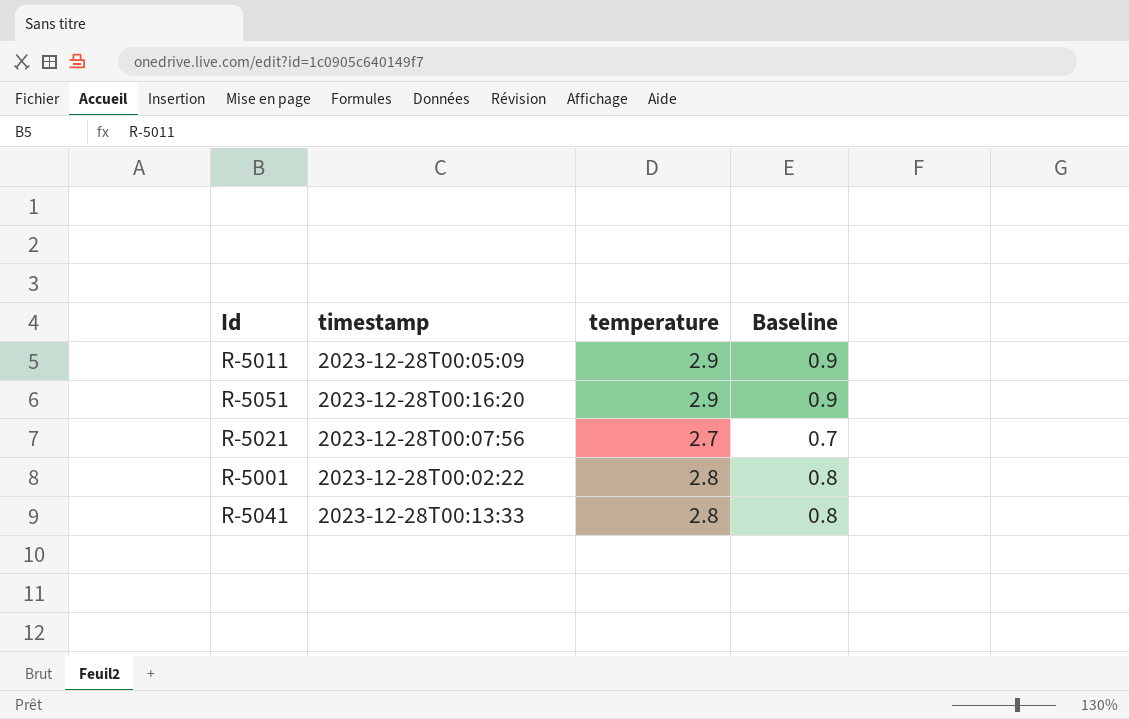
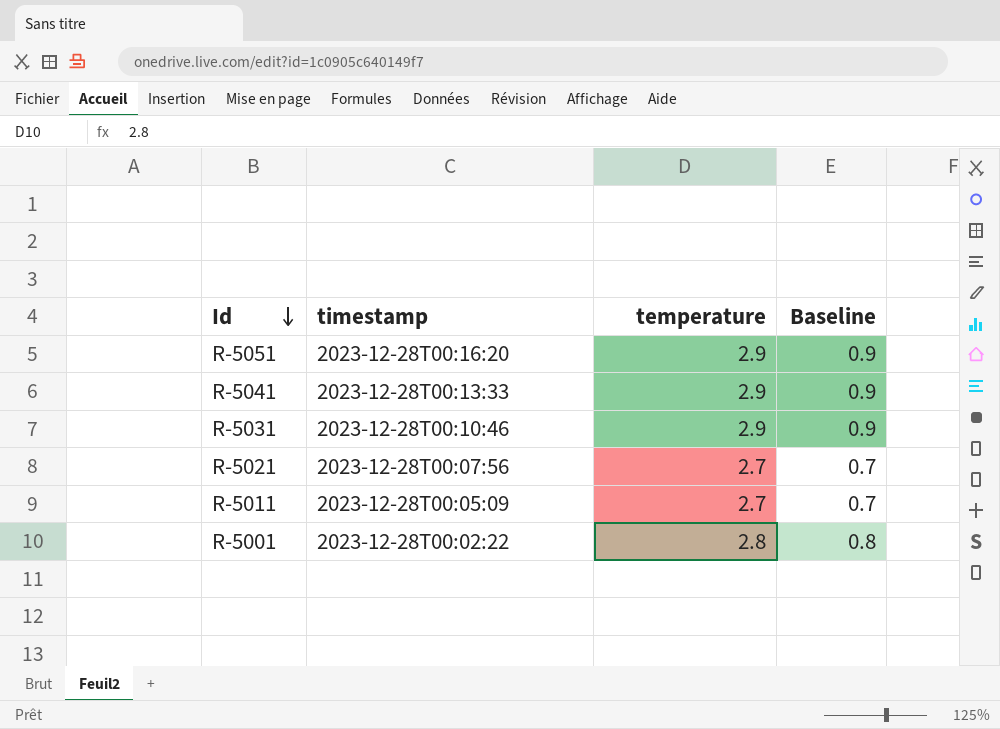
row order: none -> Id descending
R-5041 | temperature: 2.8 -> 2.9
R-5041 | Baseline: 0.8 -> 0.9
row R-5031: none -> 2023-12-28T00:10:46 | 2.9 | 0.9
R-5011 | temperature: 2.9 -> 2.7
R-5011 | Baseline: 0.9 -> 0.7

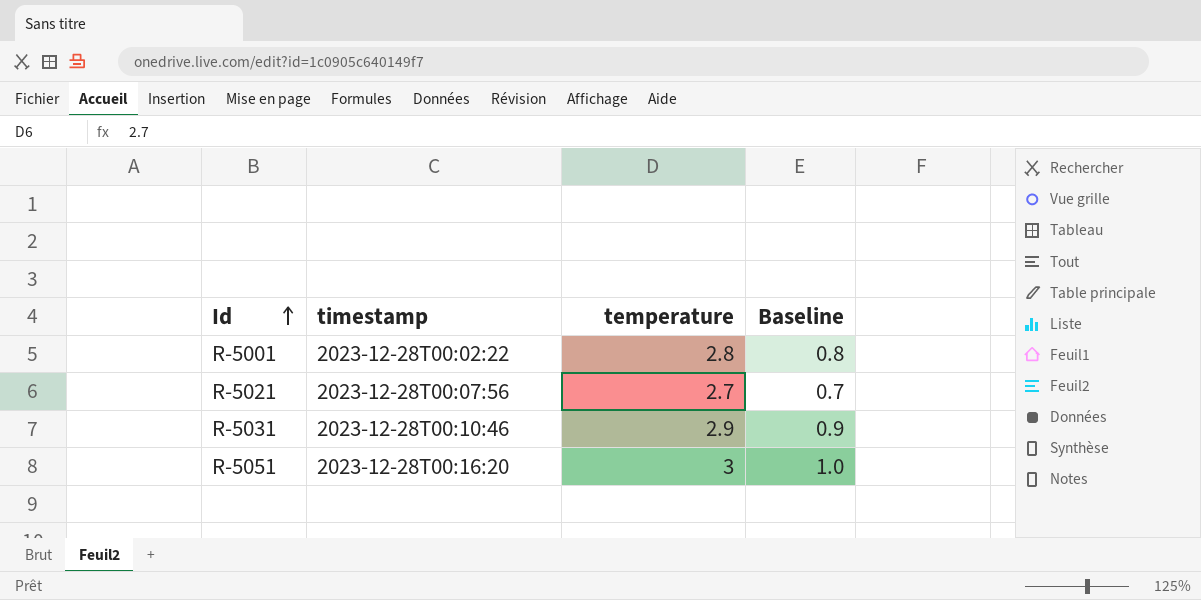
row order: Id descending -> Id ascending
row R-5041: 2023-12-28T00:13:33 | 2.9 | 0.9 -> none
row R-5011: 2023-12-28T00:05:09 | 2.7 | 0.7 -> none
R-5051 | temperature: 2.9 -> 3
R-5051 | Baseline: 0.9 -> 1.0

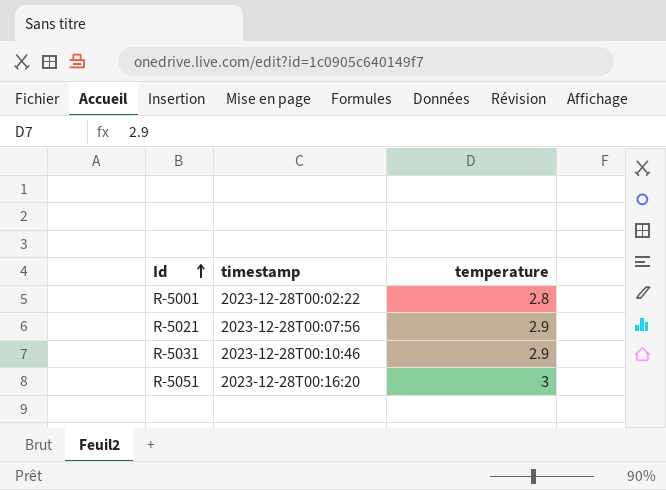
column Baseline | formula: [temperature] - 2 -> none
R-5021 | temperature: 2.7 -> 2.9

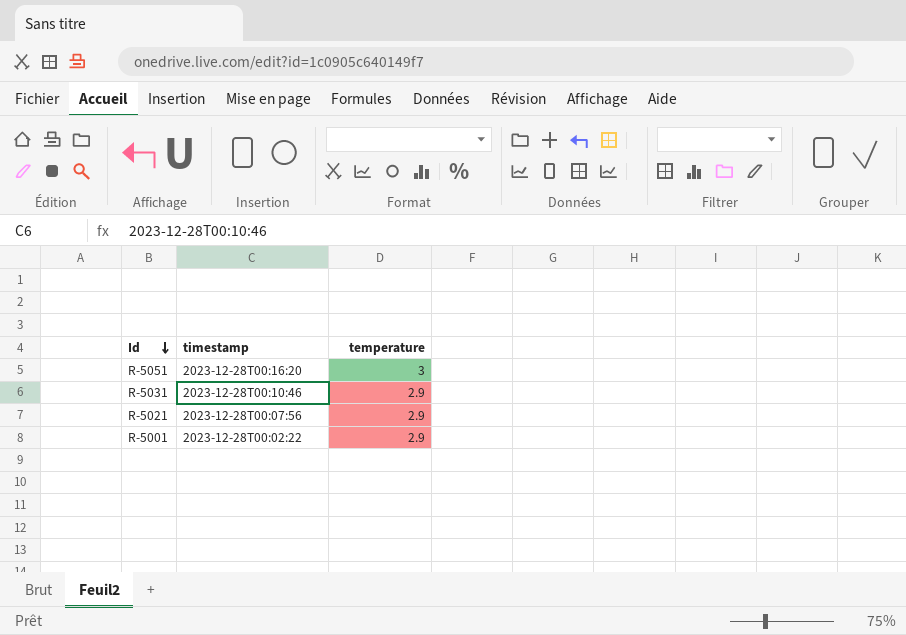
row order: Id ascending -> Id descending
R-5001 | temperature: 2.8 -> 2.9

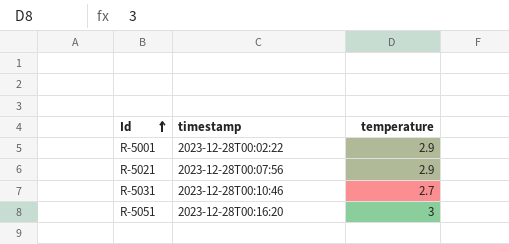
row order: Id descending -> Id ascending
R-5031 | temperature: 2.9 -> 2.7

